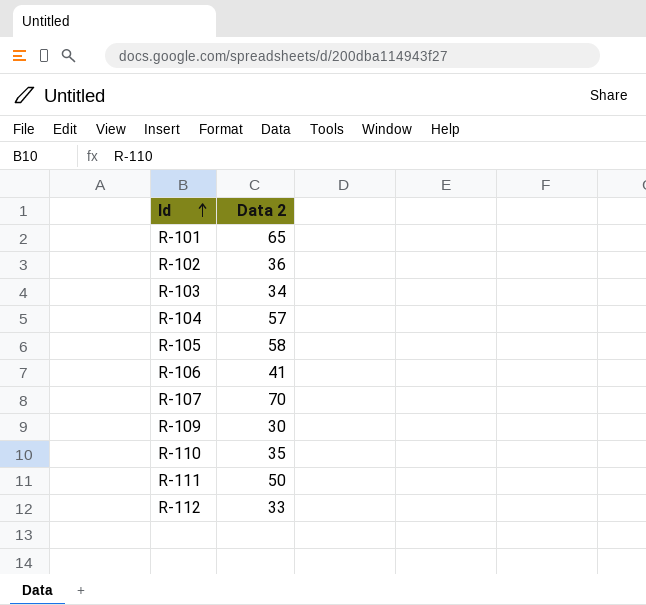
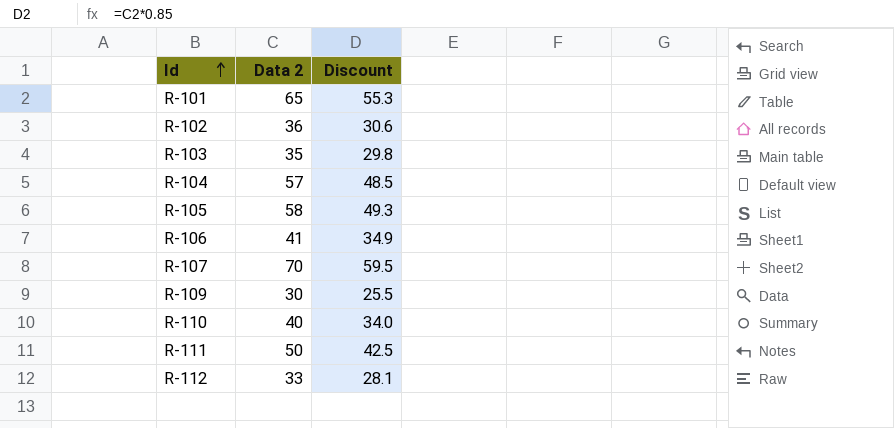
column Discount | formula: none -> [Data 2] * 0.85
R-103 | Data 2: 34 -> 35
R-110 | Data 2: 35 -> 40

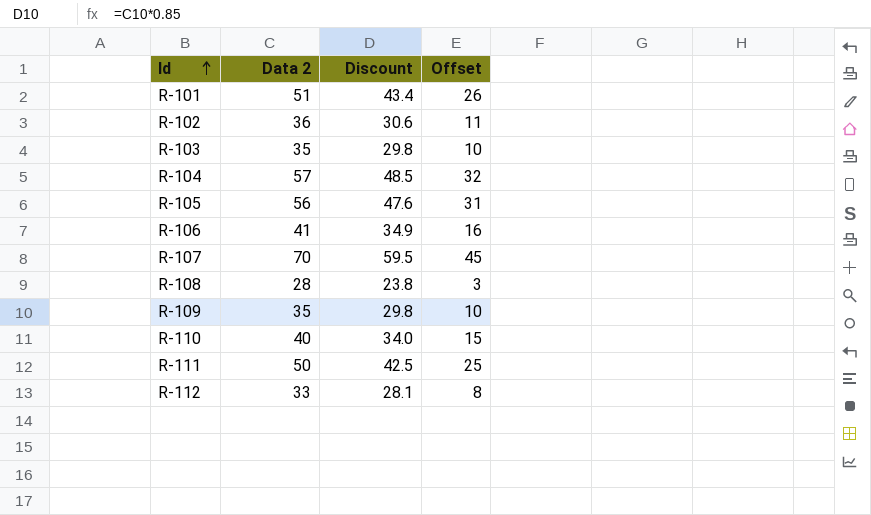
column Offset | formula: none -> [Data 2] - 25
R-101 | Data 2: 65 -> 51
R-101 | Discount: 55.3 -> 43.4
R-105 | Data 2: 58 -> 56
R-105 | Discount: 49.3 -> 47.6
row R-108: none -> 28 | 23.8 | 3
R-109 | Data 2: 30 -> 35
R-109 | Discount: 25.5 -> 29.8

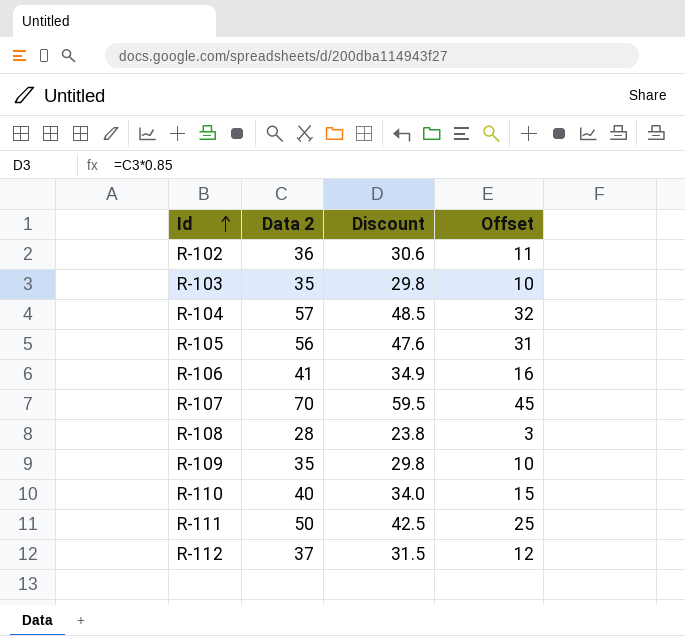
row R-101: 51 | 43.4 | 26 -> none
R-112 | Data 2: 33 -> 37
R-112 | Discount: 28.1 -> 31.5
R-112 | Offset: 8 -> 12

